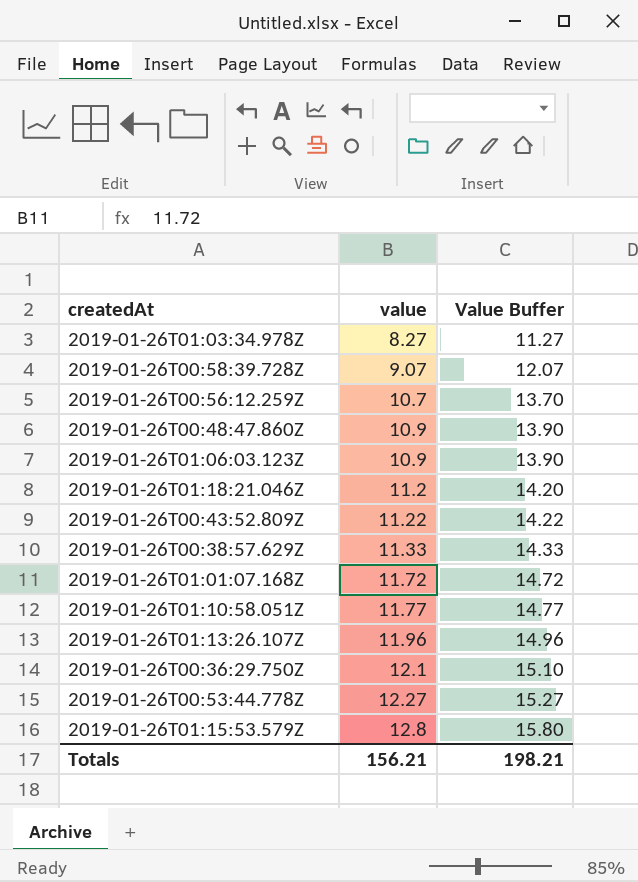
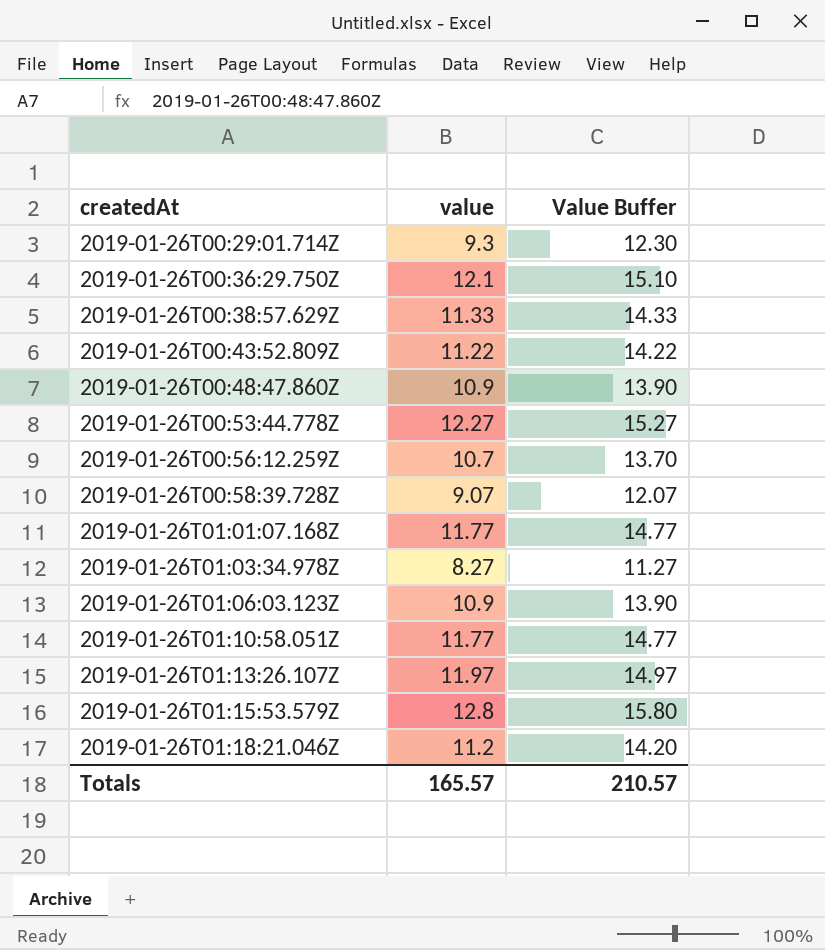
row order: value ascending -> createdAt ascending
row 2019-01-26T00:29:01.714Z: none -> 9.3 | 12.30
2019-01-26T01:01:07.168Z | value: 11.72 -> 11.77
2019-01-26T01:01:07.168Z | Value Buffer: 14.72 -> 14.77
2019-01-26T01:13:26.107Z | value: 11.96 -> 11.97
2019-01-26T01:13:26.107Z | Value Buffer: 14.96 -> 14.97
Totals | value: 156.21 -> 165.57
Totals | Value Buffer: 198.21 -> 210.57

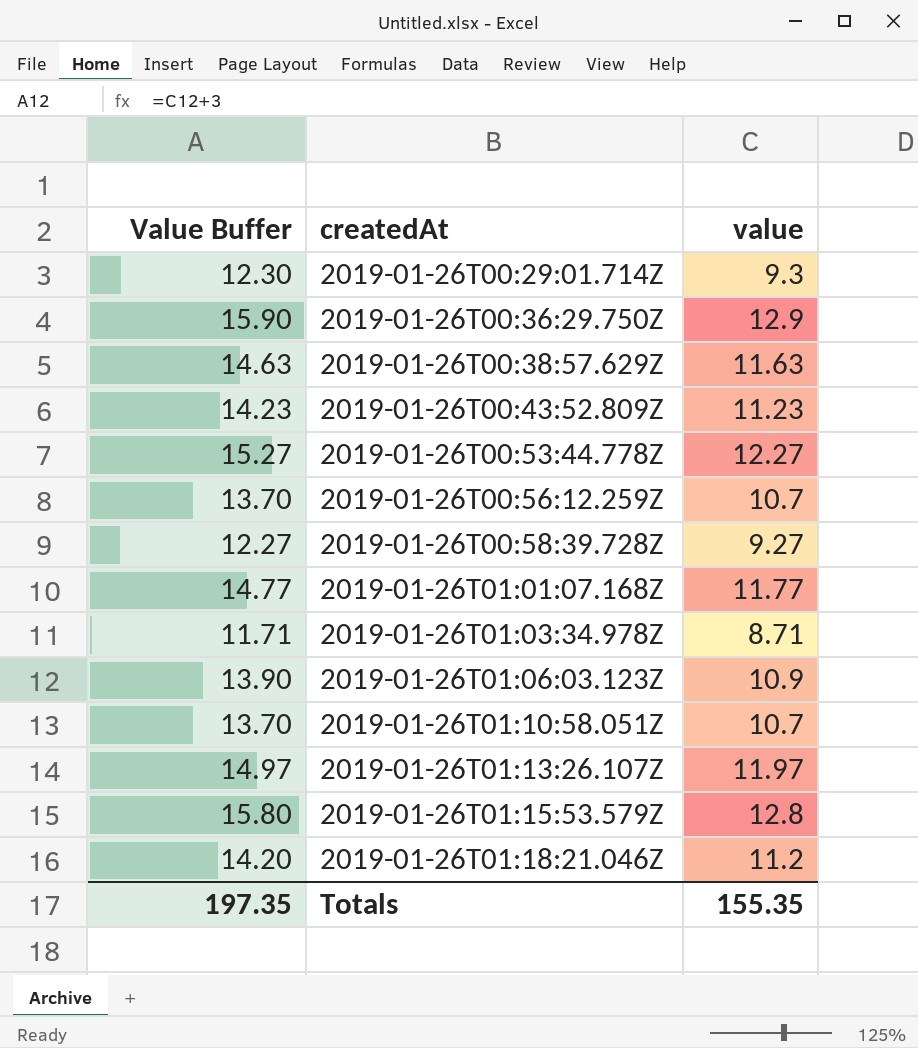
column Value Buffer | position: 3 -> 1
row 2019-01-26T00:48:47.860Z: 10.9 | 13.90 -> none
2019-01-26T00:36:29.750Z | Value Buffer: 15.10 -> 15.90
2019-01-26T00:36:29.750Z | value: 12.1 -> 12.9
2019-01-26T00:38:57.629Z | Value Buffer: 14.33 -> 14.63
2019-01-26T00:38:57.629Z | value: 11.33 -> 11.63
2019-01-26T00:43:52.809Z | Value Buffer: 14.22 -> 14.23
2019-01-26T00:43:52.809Z | value: 11.22 -> 11.23
2019-01-26T00:58:39.728Z | Value Buffer: 12.07 -> 12.27
2019-01-26T00:58:39.728Z | value: 9.07 -> 9.27
2019-01-26T01:03:34.978Z | Value Buffer: 11.27 -> 11.71
2019-01-26T01:03:34.978Z | value: 8.27 -> 8.71
2019-01-26T01:10:58.051Z | Value Buffer: 14.77 -> 13.70
2019-01-26T01:10:58.051Z | value: 11.77 -> 10.7
Totals | Value Buffer: 210.57 -> 197.35
Totals | value: 165.57 -> 155.35

